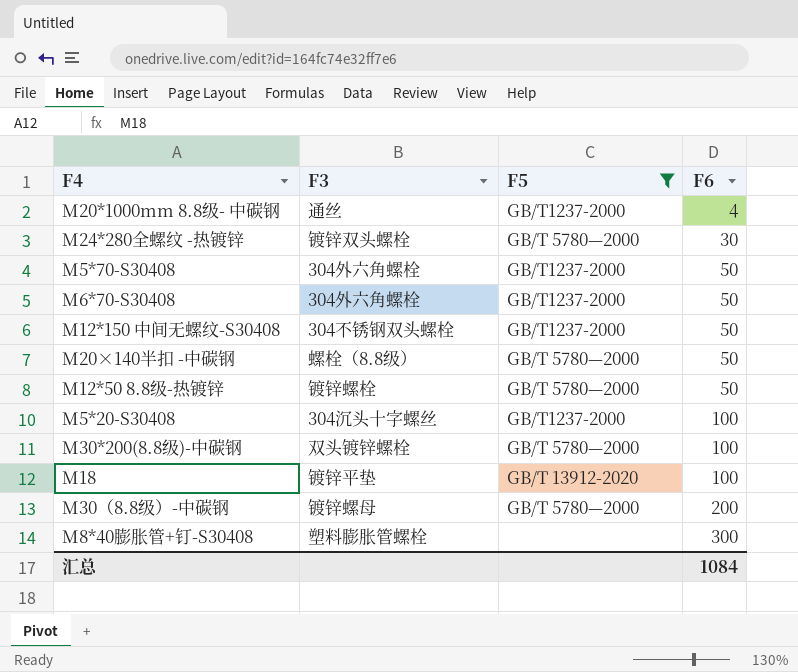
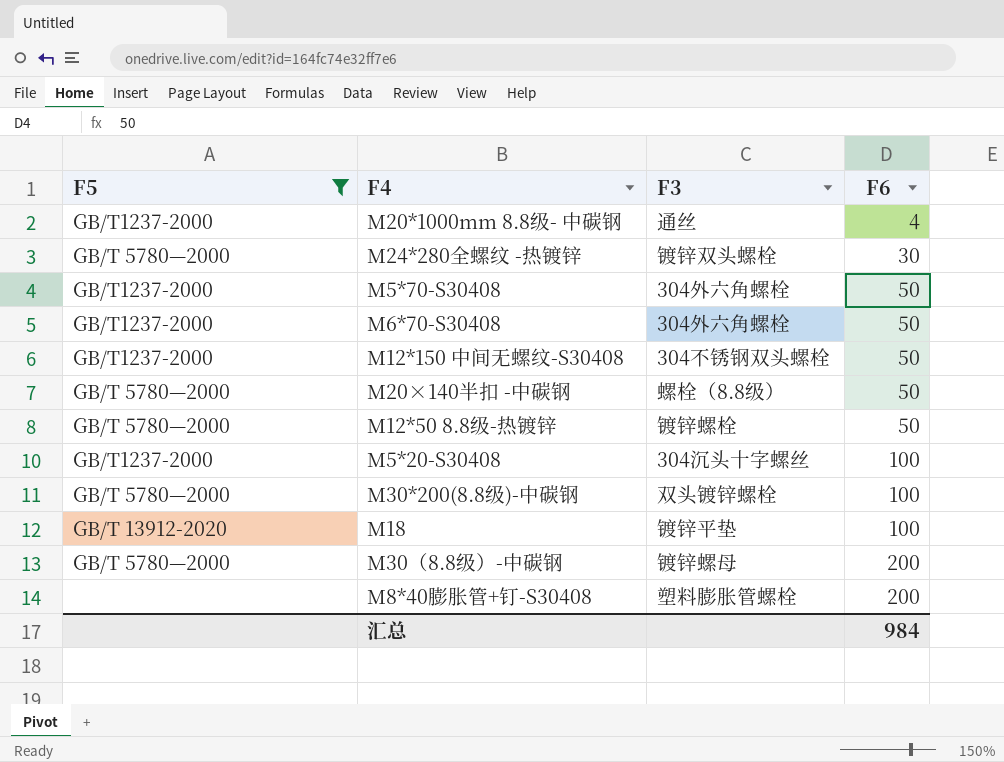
column F5 | position: 3 -> 1
M8*40膨胀管+钉-S30408 | F6: 300 -> 200
汇总 | F6: 1084 -> 984

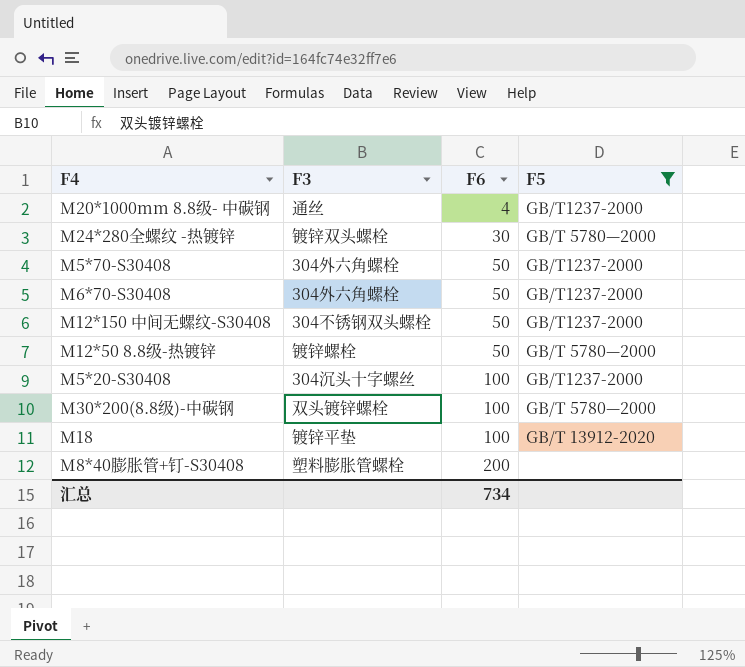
column F5 | position: 1 -> 4
row M20×140半扣 -中碳钢: GB/T 5780—2000 | 螺栓（8.8级） | 50 -> none
row M30（8.8级）-中碳钢: GB/T 5780—2000 | 镀锌螺母 | 200 -> none
汇总 | F6: 984 -> 734

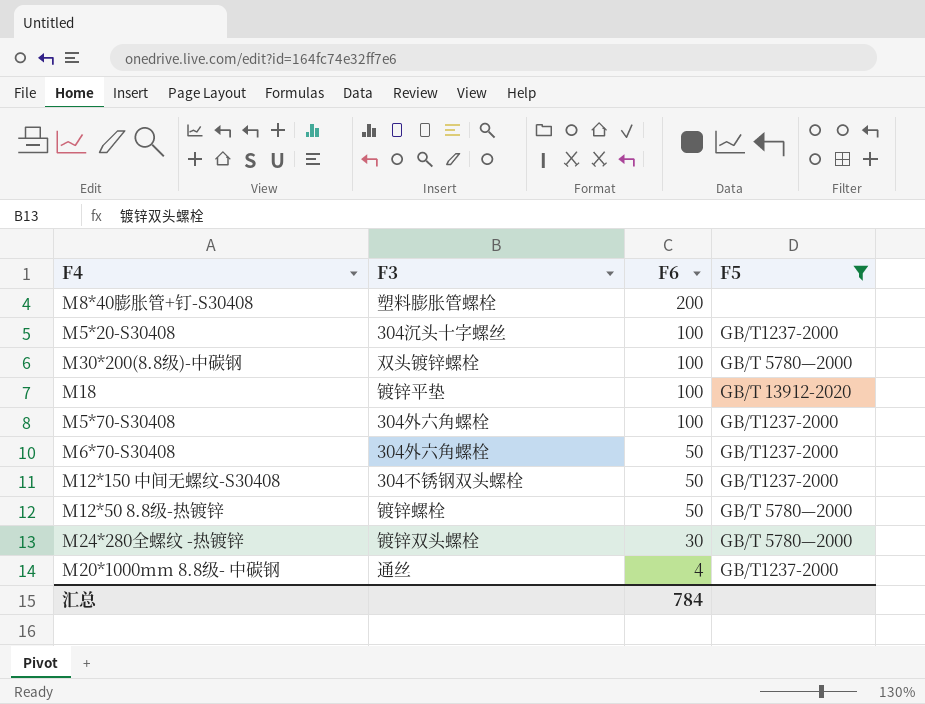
row order: F6 ascending -> F6 descending
M5*70-S30408 | F6: 50 -> 100
汇总 | F6: 734 -> 784

